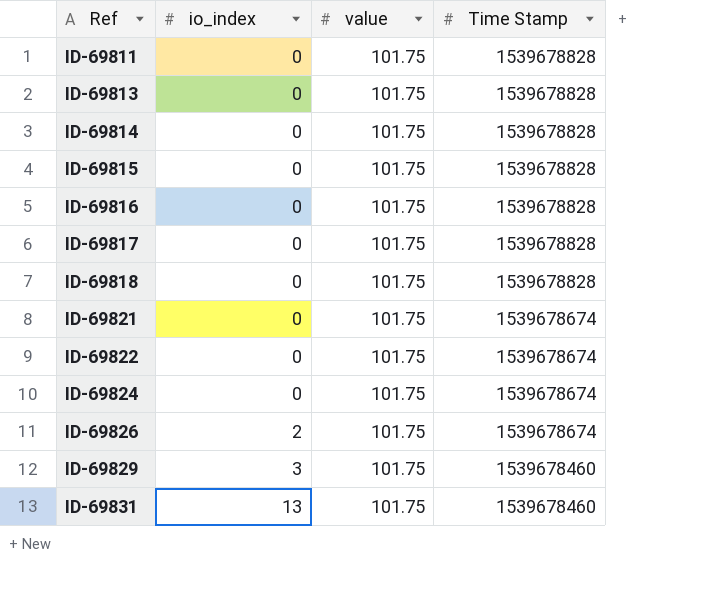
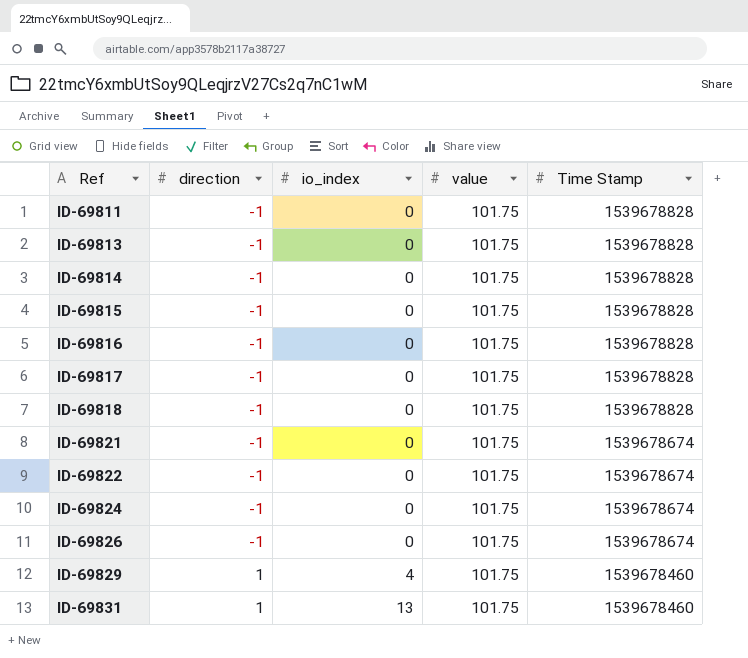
column direction | position: none -> 2
ID-69826 | io_index: 2 -> 0
ID-69829 | io_index: 3 -> 4

